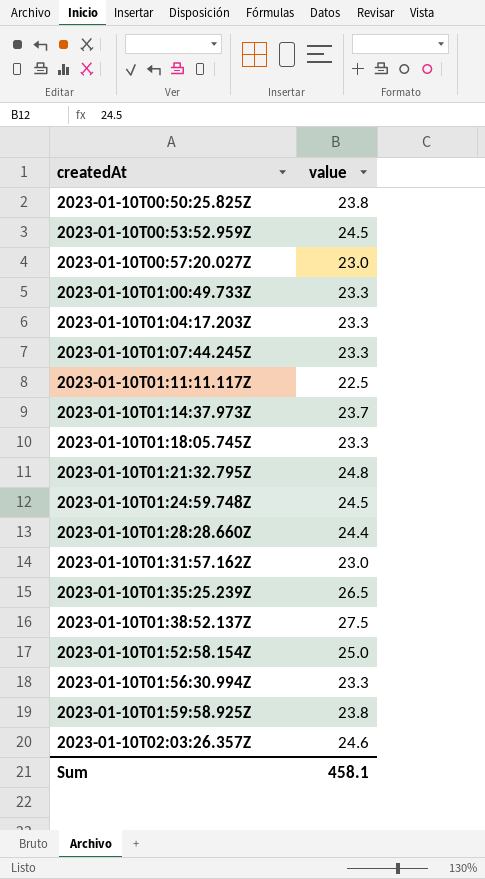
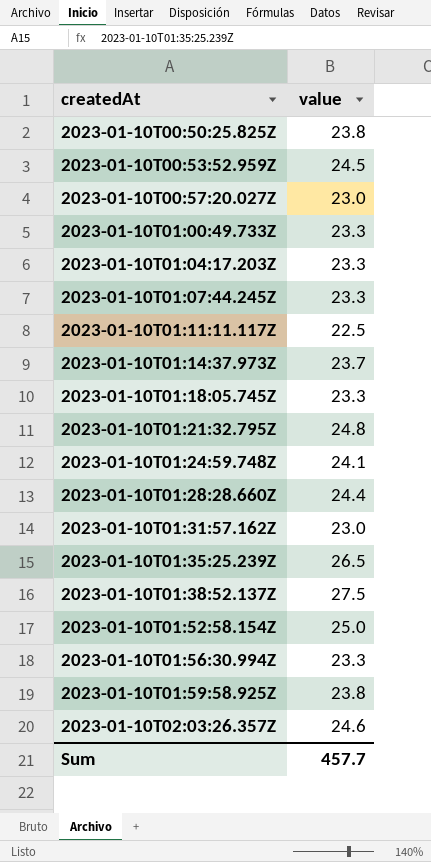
2023-01-10T01:24:59.748Z | value: 24.5 -> 24.1
Sum | value: 458.1 -> 457.7

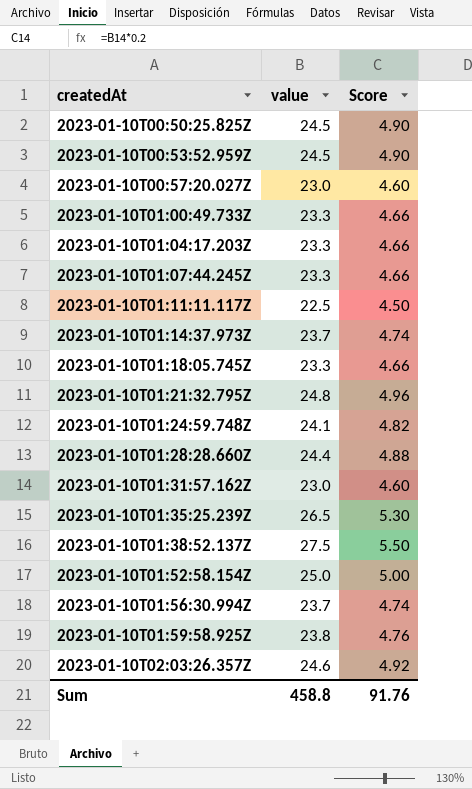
column Score | formula: none -> [value] * 0.2
2023-01-10T00:50:25.825Z | value: 23.8 -> 24.5
2023-01-10T01:56:30.994Z | value: 23.3 -> 23.7
Sum | value: 457.7 -> 458.8

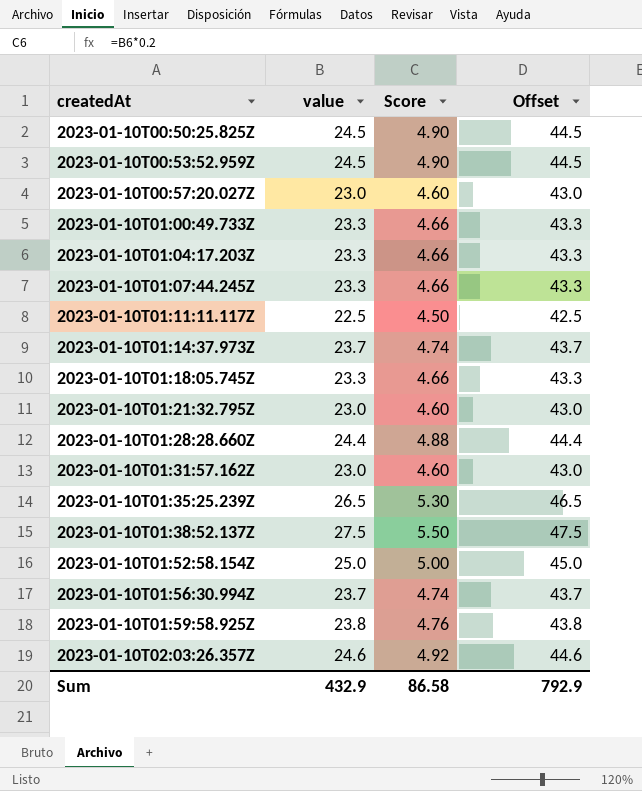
column Offset | formula: none -> [value] + 20
row 2023-01-10T01:24:59.748Z: 24.1 | 4.82 -> none
2023-01-10T01:21:32.795Z | value: 24.8 -> 23.0
2023-01-10T01:21:32.795Z | Score: 4.96 -> 4.60
Sum | value: 458.8 -> 432.9
Sum | Score: 91.76 -> 86.58

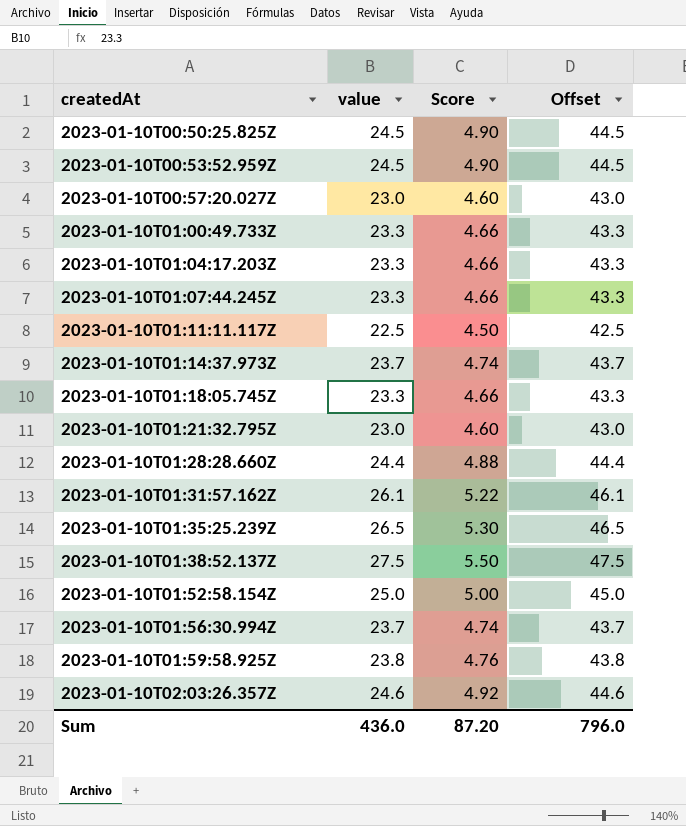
2023-01-10T01:31:57.162Z | value: 23.0 -> 26.1
2023-01-10T01:31:57.162Z | Score: 4.60 -> 5.22
2023-01-10T01:31:57.162Z | Offset: 43.0 -> 46.1
Sum | value: 432.9 -> 436.0
Sum | Score: 86.58 -> 87.20
Sum | Offset: 792.9 -> 796.0

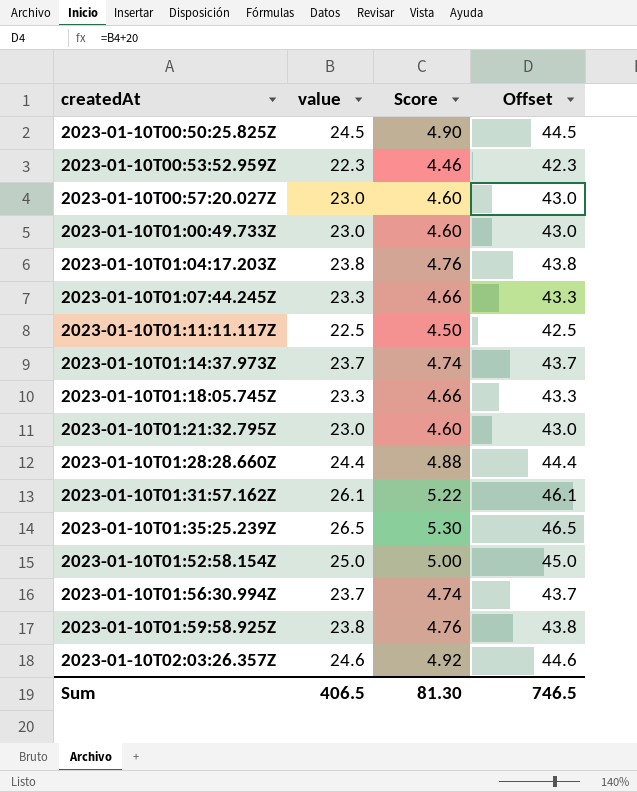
row 2023-01-10T01:38:52.137Z: 27.5 | 5.50 | 47.5 -> none
2023-01-10T00:53:52.959Z | value: 24.5 -> 22.3
2023-01-10T00:53:52.959Z | Score: 4.90 -> 4.46
2023-01-10T00:53:52.959Z | Offset: 44.5 -> 42.3
2023-01-10T01:00:49.733Z | value: 23.3 -> 23.0
2023-01-10T01:00:49.733Z | Score: 4.66 -> 4.60
2023-01-10T01:00:49.733Z | Offset: 43.3 -> 43.0
2023-01-10T01:04:17.203Z | value: 23.3 -> 23.8
2023-01-10T01:04:17.203Z | Score: 4.66 -> 4.76
2023-01-10T01:04:17.203Z | Offset: 43.3 -> 43.8
Sum | value: 436.0 -> 406.5
Sum | Score: 87.20 -> 81.30
Sum | Offset: 796.0 -> 746.5

